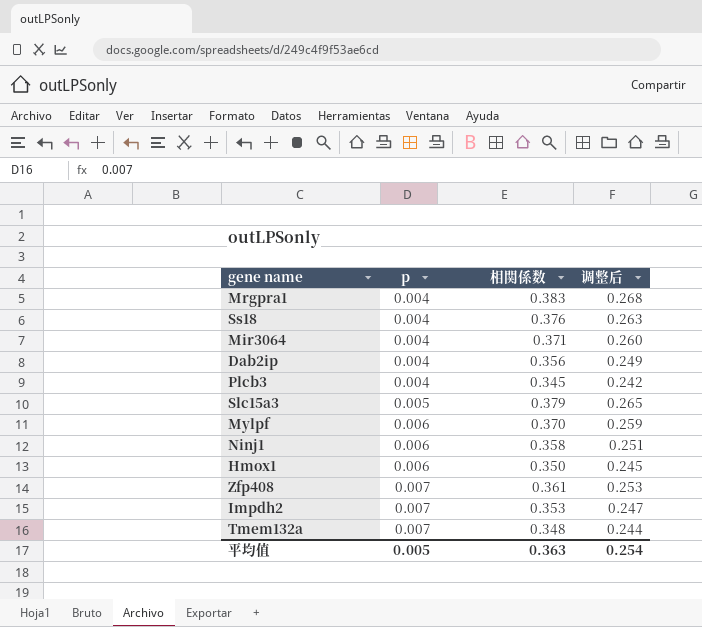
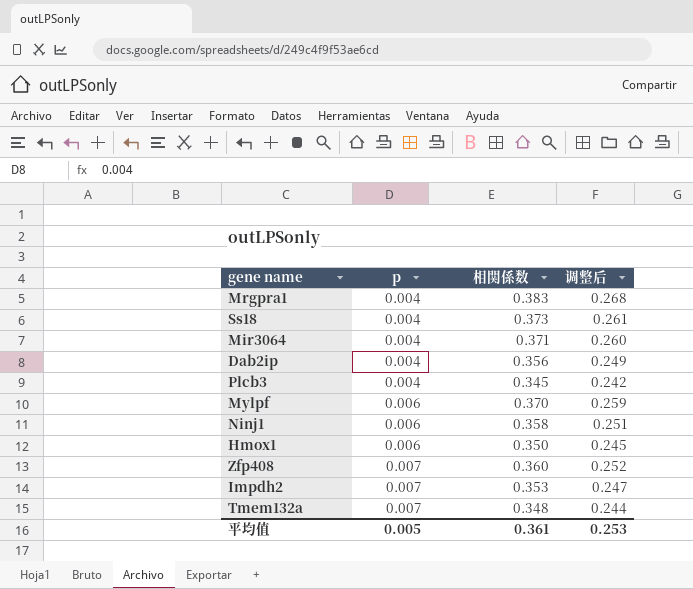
row Slc15a3: 0.005 | 0.379 | 0.265 -> none
Ss18 | 相関係数: 0.376 -> 0.373
Ss18 | 调整后: 0.263 -> 0.261
Zfp408 | 相関係数: 0.361 -> 0.360
Zfp408 | 调整后: 0.253 -> 0.252
平均值 | 相関係数: 0.363 -> 0.361
平均值 | 调整后: 0.254 -> 0.253

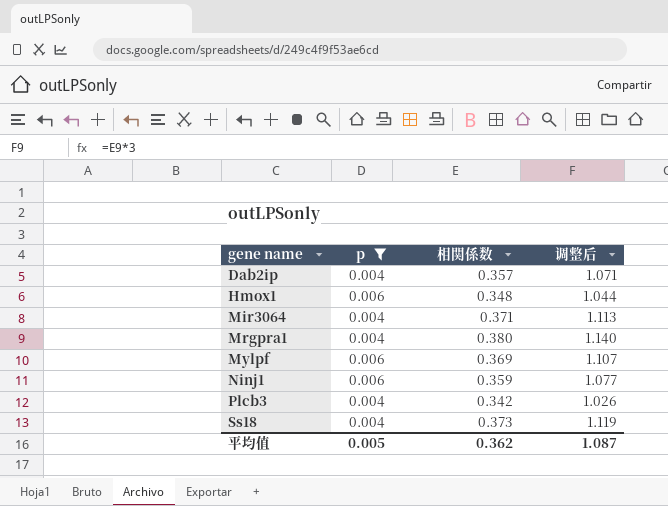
filter: none -> p != 0.007
row order: p ascending -> gene name ascending
column 调整后 | formula: [相関係数] * 0.7 -> [相関係数] * 3
Dab2ip | 相関係数: 0.356 -> 0.357
Hmox1 | 相関係数: 0.350 -> 0.348
Mrgpra1 | 相関係数: 0.383 -> 0.380
Mylpf | 相関係数: 0.370 -> 0.369
Ninj1 | 相関係数: 0.358 -> 0.359
Plcb3 | 相関係数: 0.345 -> 0.342
平均值 | 相関係数: 0.361 -> 0.362
平均值 | 调整后: 0.253 -> 1.087

